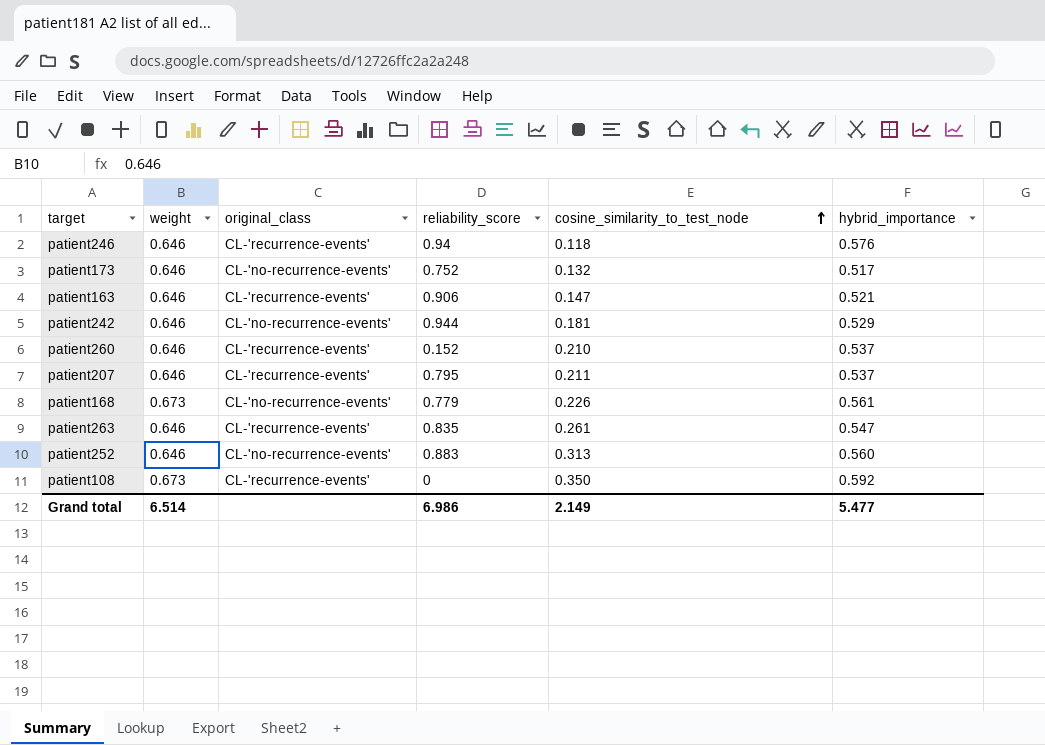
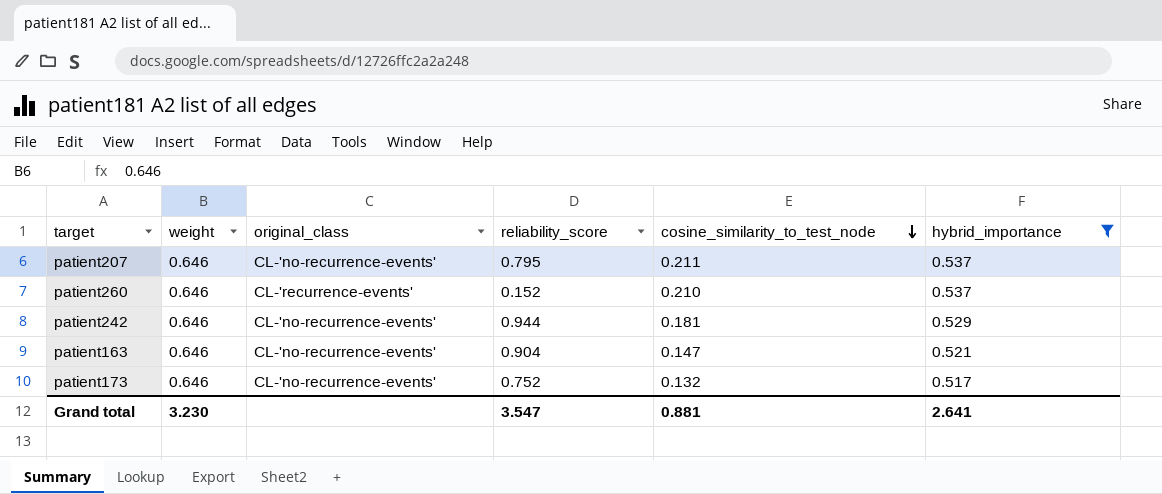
filter: none -> hybrid_importance <= 0.537
row order: cosine_similarity_to_test_node ascending -> cosine_similarity_to_test_node descending
patient207 | original_class: CL-'recurrence-events' -> CL-'no-recurrence-events'
patient163 | original_class: CL-'recurrence-events' -> CL-'no-recurrence-events'
patient163 | reliability_score: 0.906 -> 0.904
Grand total | weight: 6.514 -> 3.230
Grand total | reliability_score: 6.986 -> 3.547
Grand total | cosine_similarity_to_test_node: 2.149 -> 0.881
Grand total | hybrid_importance: 5.477 -> 2.641

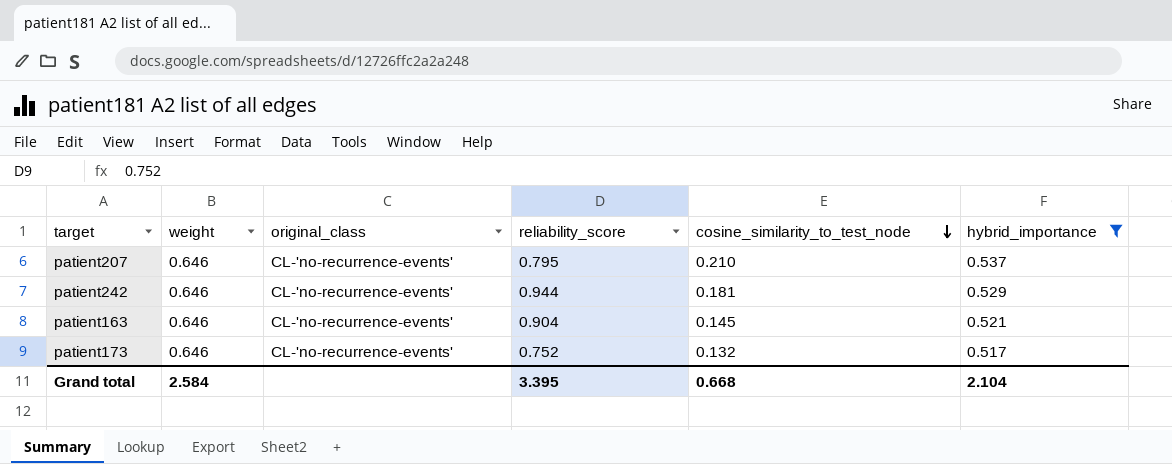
row patient260: 0.646 | CL-'recurrence-events' | 0.152 | 0.210 | 0.537 -> none
patient207 | cosine_similarity_to_test_node: 0.211 -> 0.210
patient163 | cosine_similarity_to_test_node: 0.147 -> 0.145
Grand total | weight: 3.230 -> 2.584
Grand total | reliability_score: 3.547 -> 3.395
Grand total | cosine_similarity_to_test_node: 0.881 -> 0.668
Grand total | hybrid_importance: 2.641 -> 2.104

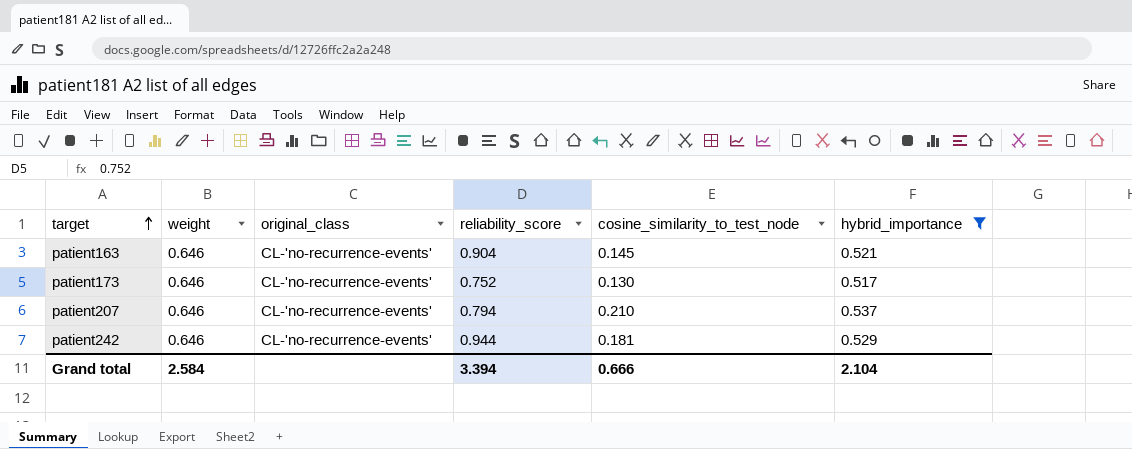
row order: cosine_similarity_to_test_node descending -> target ascending
patient173 | cosine_similarity_to_test_node: 0.132 -> 0.130
patient207 | reliability_score: 0.795 -> 0.794
Grand total | reliability_score: 3.395 -> 3.394
Grand total | cosine_similarity_to_test_node: 0.668 -> 0.666

